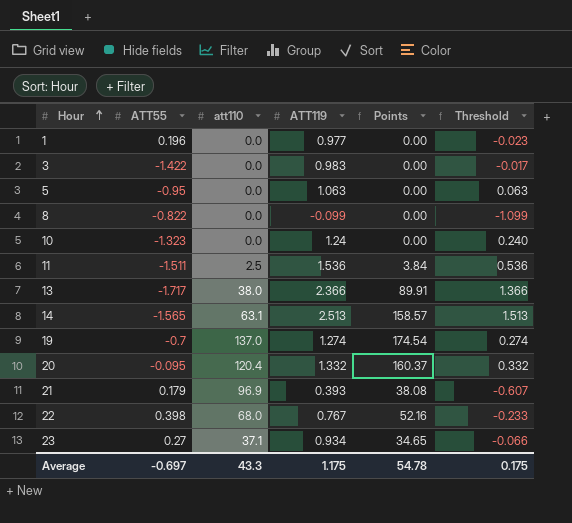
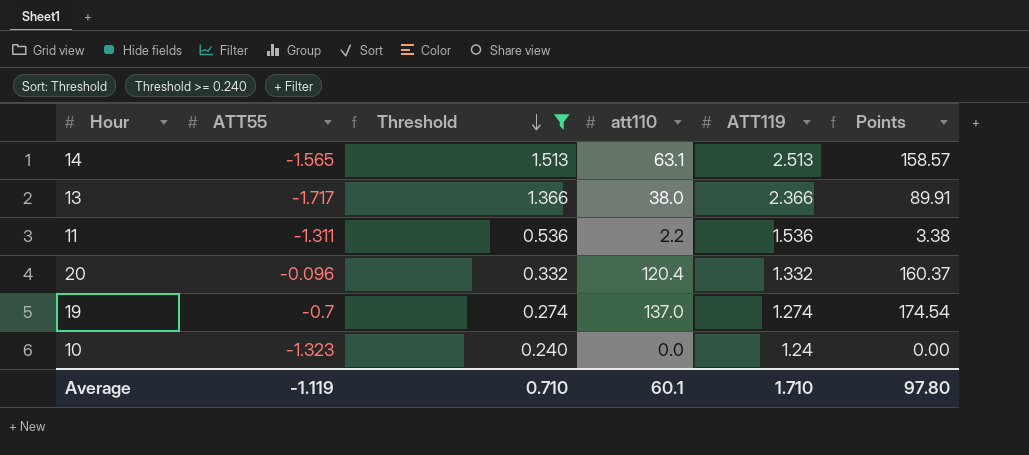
filter: none -> Threshold >= 0.240
row order: Hour ascending -> Threshold descending
column Threshold | position: 6 -> 3
11 | ATT55: -1.511 -> -1.311
11 | att110: 2.5 -> 2.2
11 | Points: 3.84 -> 3.38
20 | ATT55: -0.095 -> -0.096
Average | ATT55: -0.697 -> -1.119
Average | Threshold: 0.175 -> 0.710
Average | att110: 43.3 -> 60.1
Average | ATT119: 1.175 -> 1.710
Average | Points: 54.78 -> 97.80

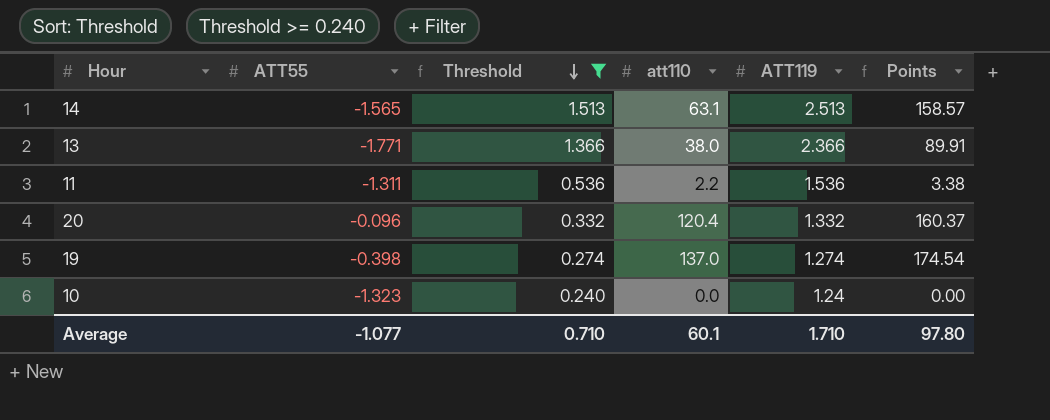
13 | ATT55: -1.717 -> -1.771
19 | ATT55: -0.7 -> -0.398
Average | ATT55: -1.119 -> -1.077

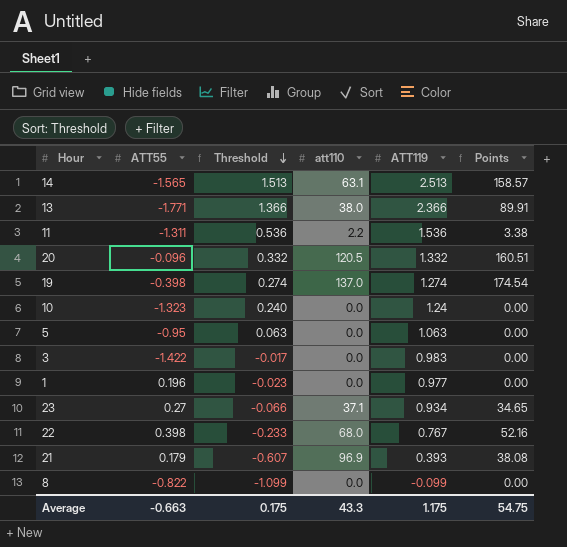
filter: Threshold >= 0.240 -> none
20 | att110: 120.4 -> 120.5
20 | Points: 160.37 -> 160.51
Average | ATT55: -1.077 -> -0.663
Average | Threshold: 0.710 -> 0.175
Average | att110: 60.1 -> 43.3
Average | ATT119: 1.710 -> 1.175
Average | Points: 97.80 -> 54.75

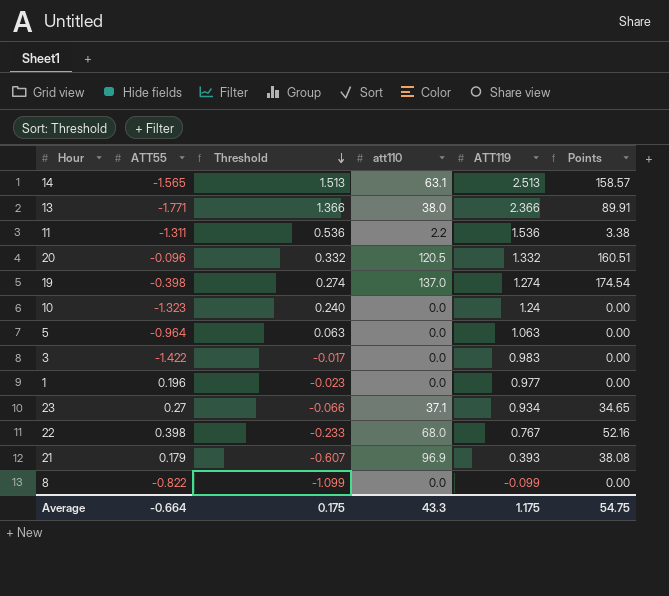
5 | ATT55: -0.95 -> -0.964
Average | ATT55: -0.663 -> -0.664

